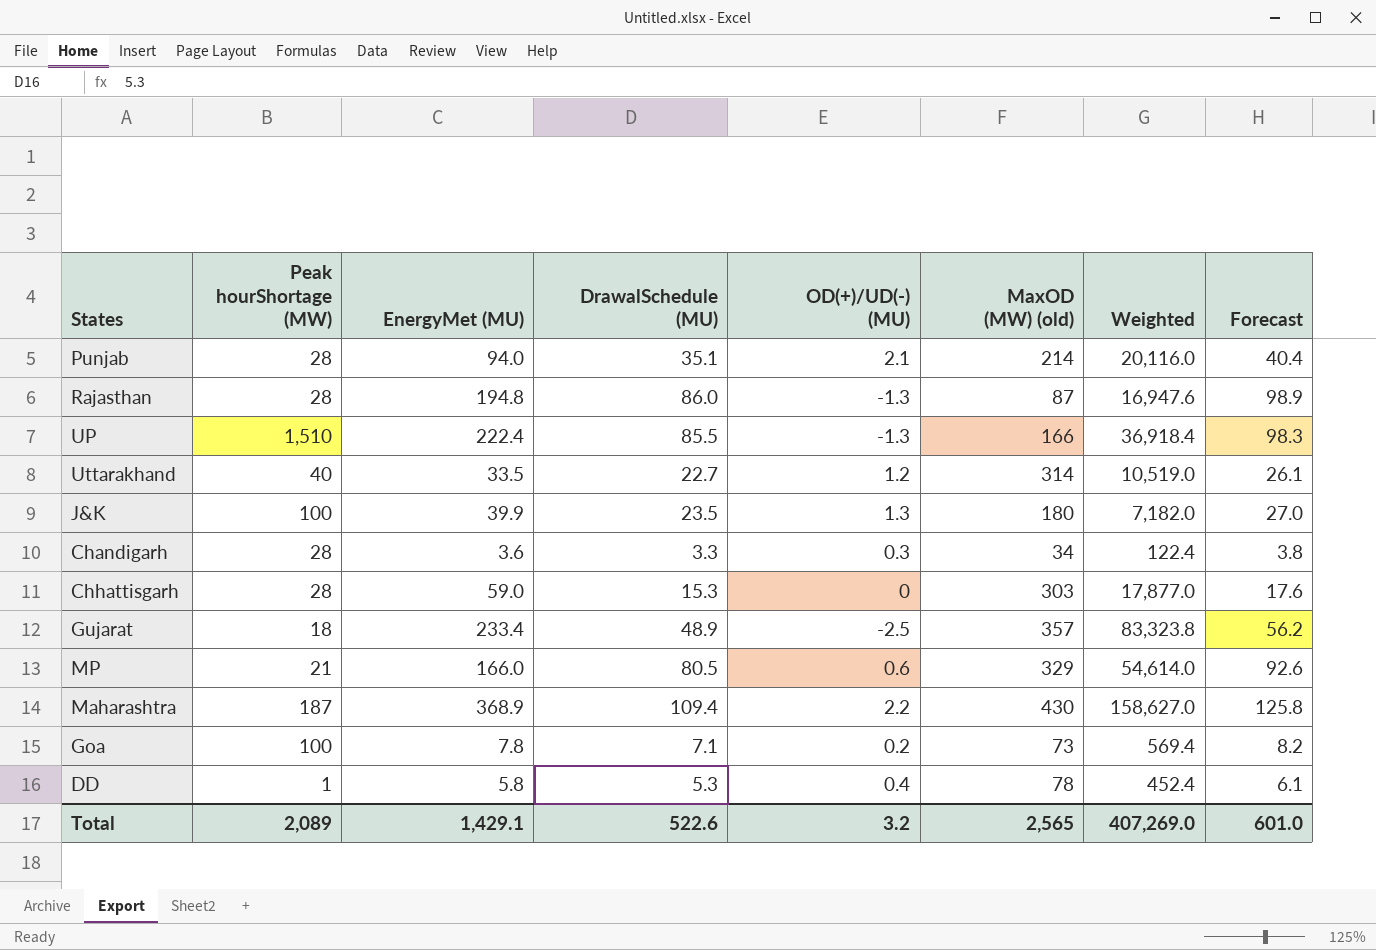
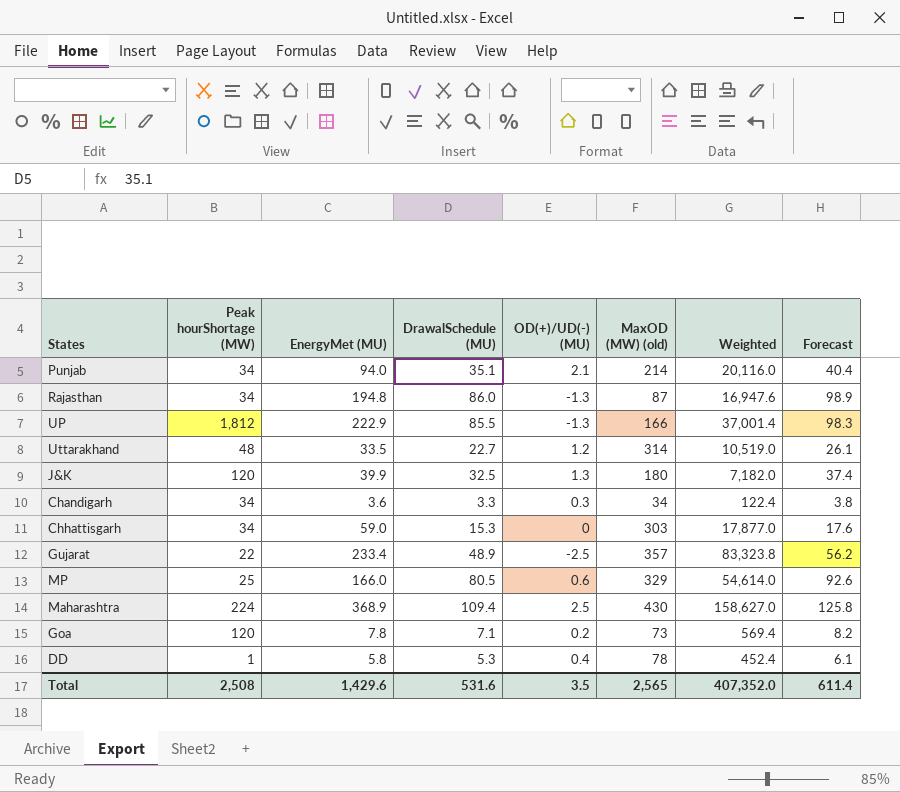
Punjab | Peak hourShortage (MW): 28 -> 34
Rajasthan | Peak hourShortage (MW): 28 -> 34
UP | Peak hourShortage (MW): 1,510 -> 1,812
UP | EnergyMet (MU): 222.4 -> 222.9
UP | Weighted: 36,918.4 -> 37,001.4
Uttarakhand | Peak hourShortage (MW): 40 -> 48
J&K | Peak hourShortage (MW): 100 -> 120
J&K | DrawalSchedule (MU): 23.5 -> 32.5
J&K | Forecast: 27.0 -> 37.4
Chandigarh | Peak hourShortage (MW): 28 -> 34
Chhattisgarh | Peak hourShortage (MW): 28 -> 34
Gujarat | Peak hourShortage (MW): 18 -> 22
MP | Peak hourShortage (MW): 21 -> 25
Maharashtra | Peak hourShortage (MW): 187 -> 224
Maharashtra | OD(+)/UD(-) (MU): 2.2 -> 2.5
Goa | Peak hourShortage (MW): 100 -> 120
Total | Peak hourShortage (MW): 2,089 -> 2,508
Total | EnergyMet (MU): 1,429.1 -> 1,429.6
Total | DrawalSchedule (MU): 522.6 -> 531.6
Total | OD(+)/UD(-) (MU): 3.2 -> 3.5
Total | Weighted: 407,269.0 -> 407,352.0
Total | Forecast: 601.0 -> 611.4

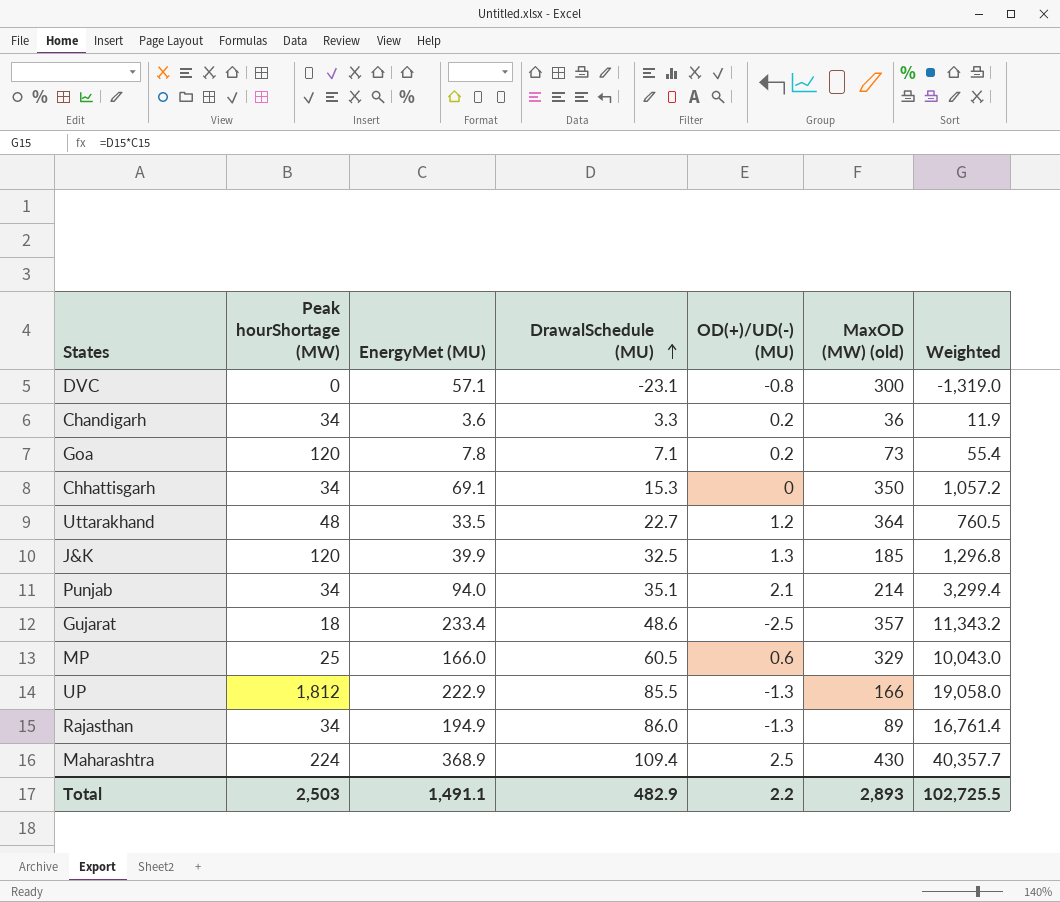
row order: none -> DrawalSchedule (MU) ascending
column Forecast | formula: [DrawalSchedule (MU)] * 1.15 -> none
column Weighted | formula: [EnergyMet (MU)] * [MaxOD (MW) (old)] -> [EnergyMet (MU)] * [DrawalSchedule (MU)]
row DD: 1 | 5.8 | 5.3 | 0.4 | 78 | 452.4 | 6.1 -> none
row DVC: none -> 0 | 57.1 | -23.1 | -0.8 | 300 | -1,319.0
Chandigarh | OD(+)/UD(-) (MU): 0.3 -> 0.2
Chandigarh | MaxOD (MW) (old): 34 -> 36
Chhattisgarh | EnergyMet (MU): 59.0 -> 69.1
Chhattisgarh | MaxOD (MW) (old): 303 -> 350
Uttarakhand | MaxOD (MW) (old): 314 -> 364
J&K | MaxOD (MW) (old): 180 -> 185
Gujarat | Peak hourShortage (MW): 22 -> 18
Gujarat | DrawalSchedule (MU): 48.9 -> 48.6
MP | DrawalSchedule (MU): 80.5 -> 60.5
Rajasthan | EnergyMet (MU): 194.8 -> 194.9
Rajasthan | MaxOD (MW) (old): 87 -> 89
Total | Peak hourShortage (MW): 2,508 -> 2,503
Total | EnergyMet (MU): 1,429.6 -> 1,491.1
Total | DrawalSchedule (MU): 531.6 -> 482.9
Total | OD(+)/UD(-) (MU): 3.5 -> 2.2
Total | MaxOD (MW) (old): 2,565 -> 2,893
Total | Weighted: 407,352.0 -> 102,725.5

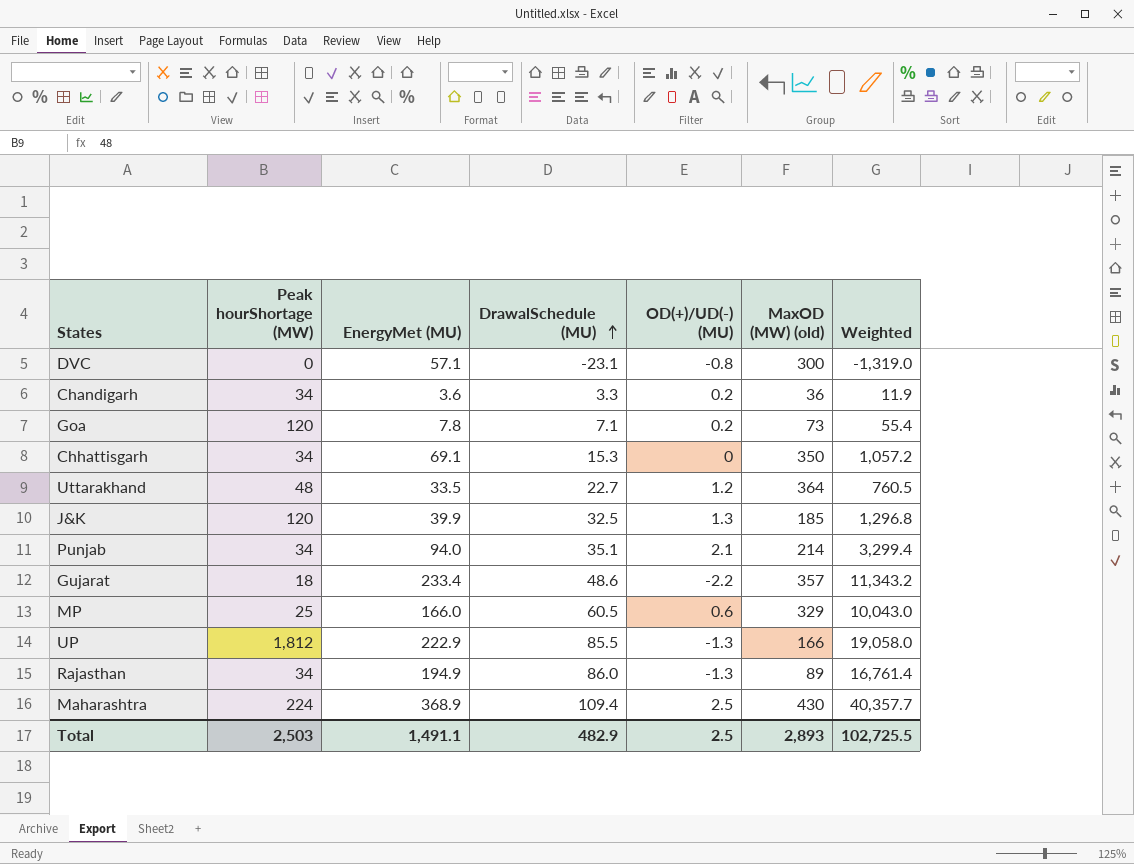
Gujarat | OD(+)/UD(-) (MU): -2.5 -> -2.2
Total | OD(+)/UD(-) (MU): 2.2 -> 2.5

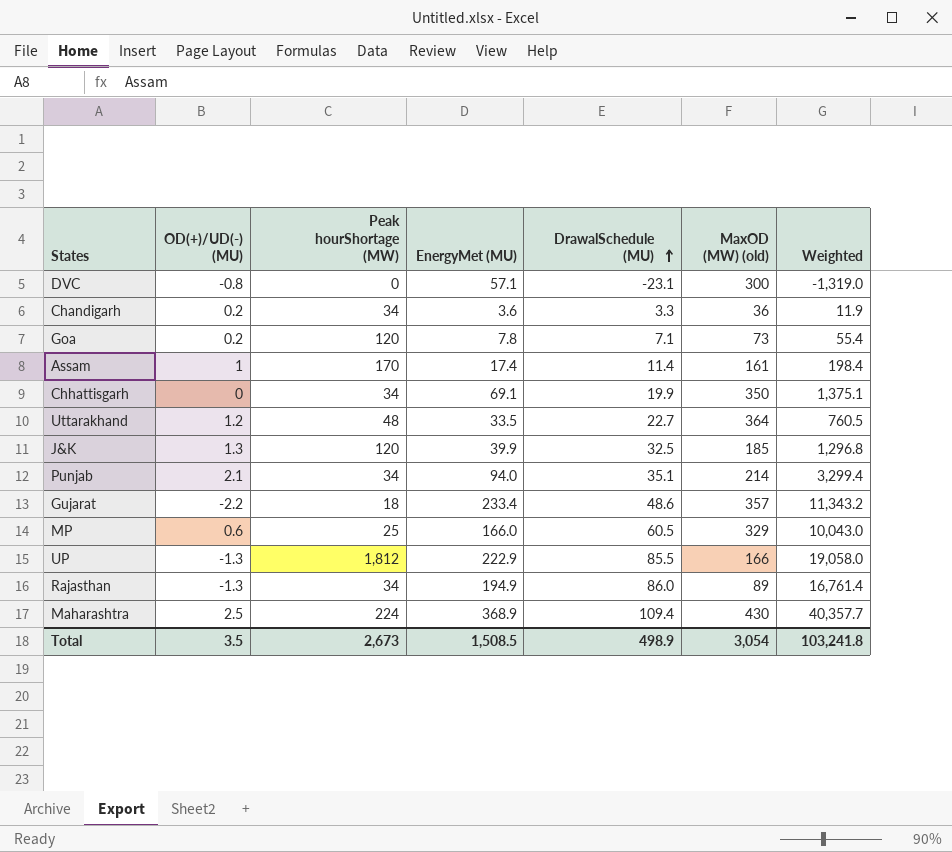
column OD(+)/UD(-) (MU) | position: 5 -> 2
row Assam: none -> 1 | 170 | 17.4 | 11.4 | 161 | 198.4
Chhattisgarh | DrawalSchedule (MU): 15.3 -> 19.9
Chhattisgarh | Weighted: 1,057.2 -> 1,375.1
Total | OD(+)/UD(-) (MU): 2.5 -> 3.5
Total | Peak hourShortage (MW): 2,503 -> 2,673
Total | EnergyMet (MU): 1,491.1 -> 1,508.5
Total | DrawalSchedule (MU): 482.9 -> 498.9
Total | MaxOD (MW) (old): 2,893 -> 3,054
Total | Weighted: 102,725.5 -> 103,241.8

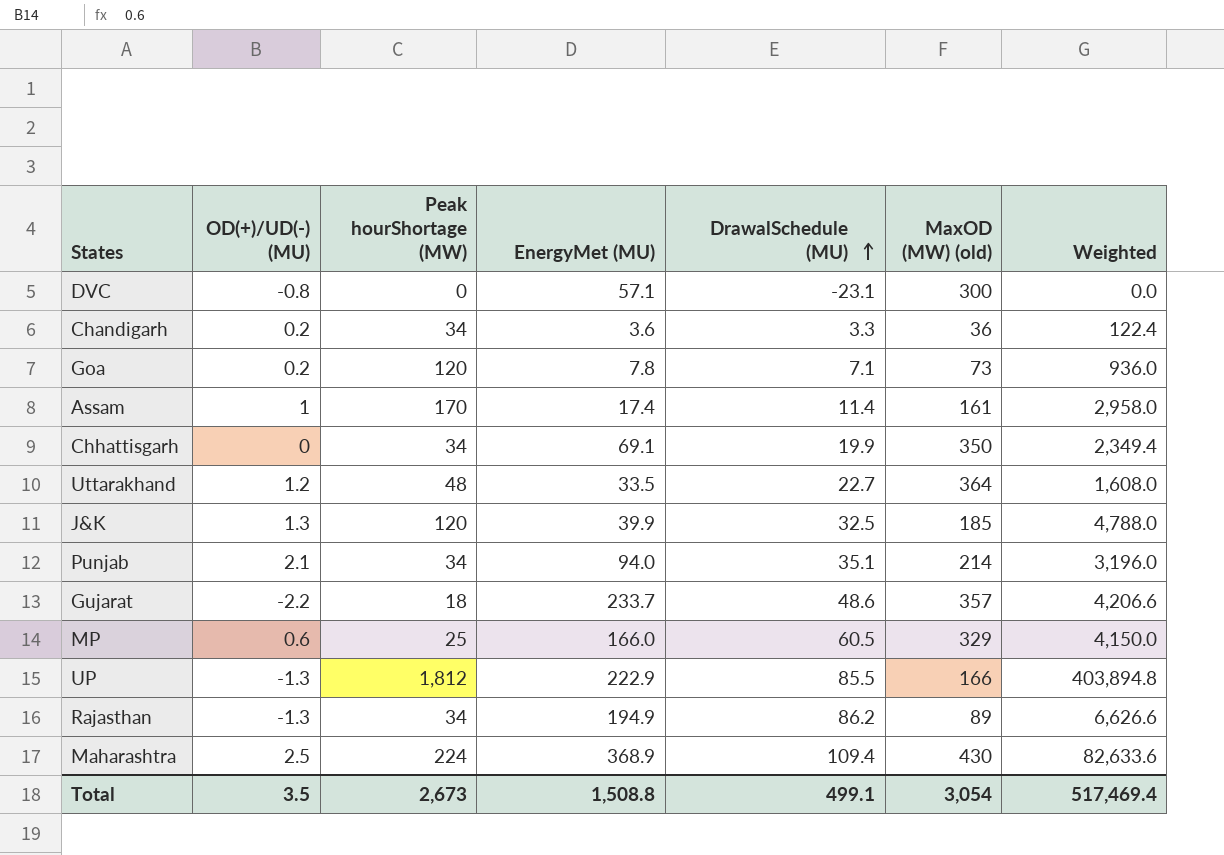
column Weighted | formula: [EnergyMet (MU)] * [DrawalSchedule (MU)] -> [Peak hourShortage (MW)] * [EnergyMet (MU)]
Gujarat | EnergyMet (MU): 233.4 -> 233.7
Rajasthan | DrawalSchedule (MU): 86.0 -> 86.2
Total | EnergyMet (MU): 1,508.5 -> 1,508.8
Total | DrawalSchedule (MU): 498.9 -> 499.1
Total | Weighted: 103,241.8 -> 517,469.4

